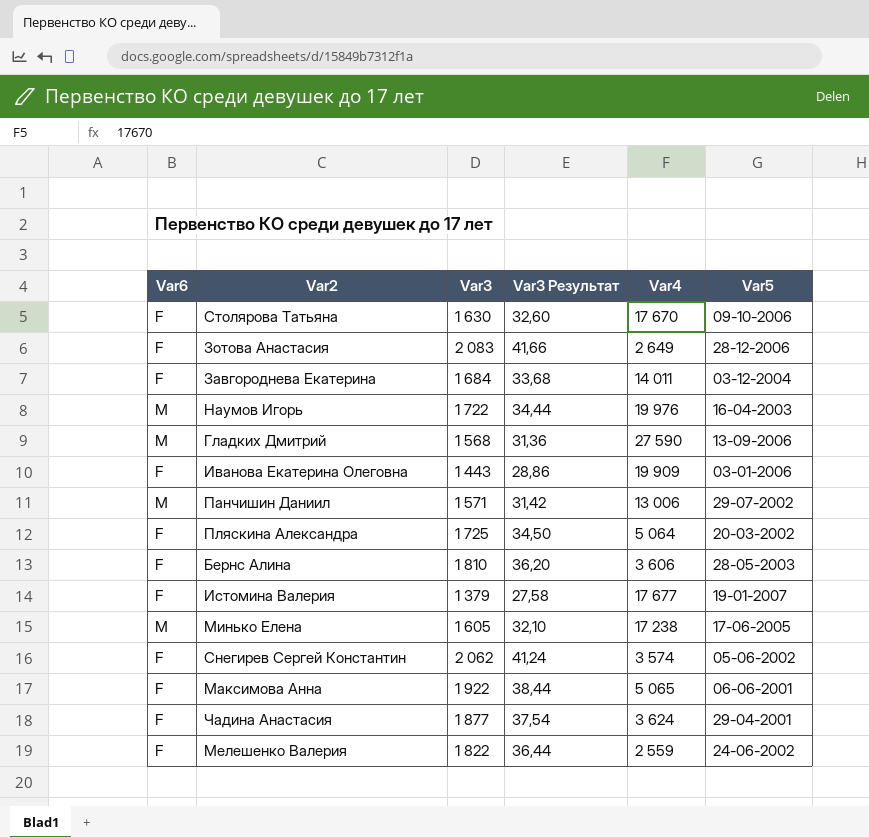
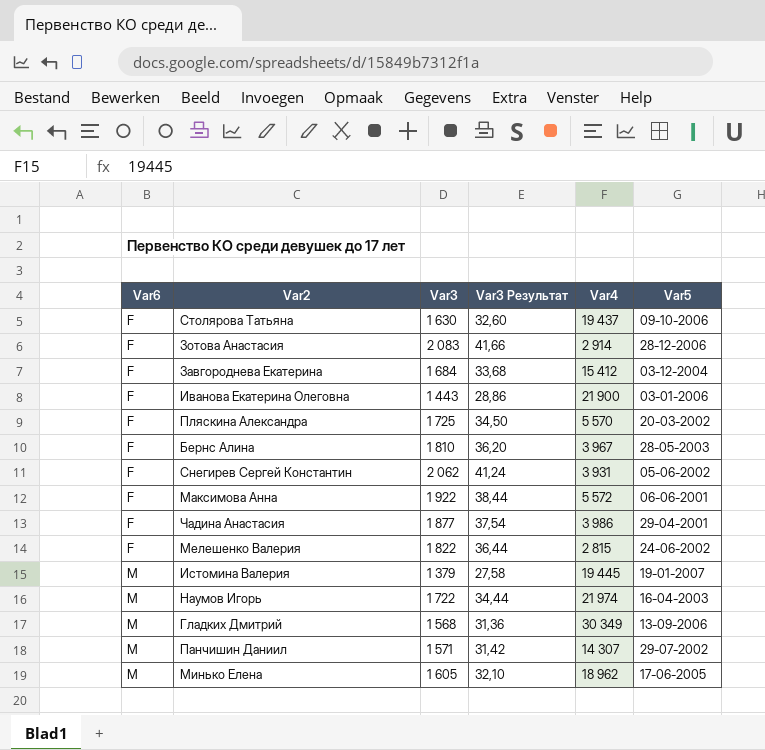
row order: none -> Var6 ascending
Столярова Татьяна | Var4: 17 670 -> 19 437
Зотова Анастасия | Var4: 2 649 -> 2 914
Завгороднева Екатерина | Var4: 14 011 -> 15 412
Иванова Екатерина Олеговна | Var4: 19 909 -> 21 900
Пляскина Александра | Var4: 5 064 -> 5 570
Бернс Алина | Var4: 3 606 -> 3 967
Снегирев Сергей Константин | Var4: 3 574 -> 3 931
Максимова Анна | Var4: 5 065 -> 5 572
Чадина Анастасия | Var4: 3 624 -> 3 986
Мелешенко Валерия | Var4: 2 559 -> 2 815
Истомина Валерия | Var6: F -> M
Истомина Валерия | Var4: 17 677 -> 19 445
Наумов Игорь | Var4: 19 976 -> 21 974
Гладких Дмитрий | Var4: 27 590 -> 30 349
Панчишин Даниил | Var4: 13 006 -> 14 307
Минько Елена | Var4: 17 238 -> 18 962

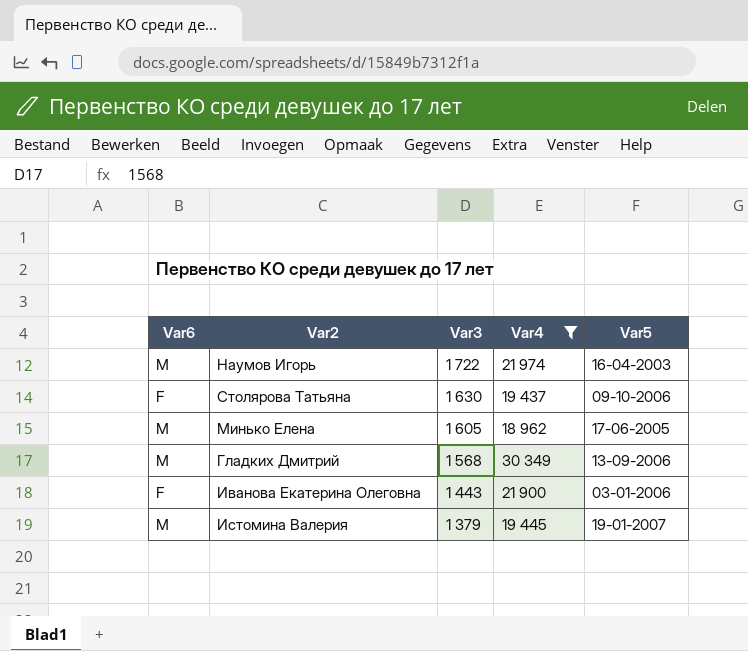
filter: none -> Var4 >= 18 962
row order: Var6 ascending -> Var3 descending
column Var3 Результат | formula: [Var3] * 0,02 -> none

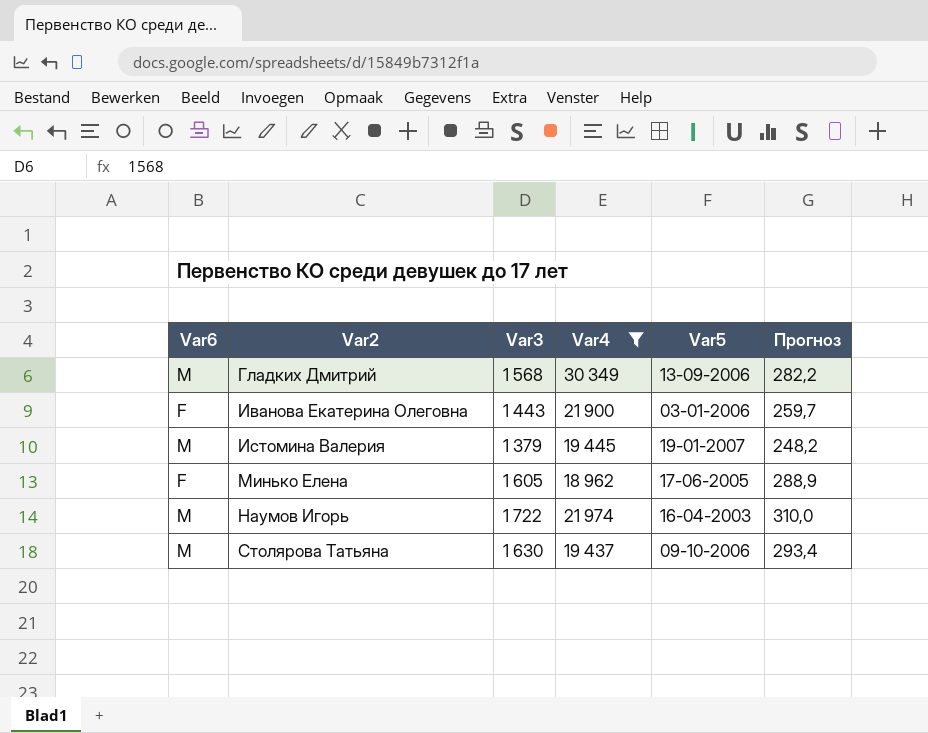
row order: Var3 descending -> Var2 ascending
column Прогноз | formula: none -> [Var3] * 0,18
Минько Елена | Var6: M -> F
Столярова Татьяна | Var6: F -> M

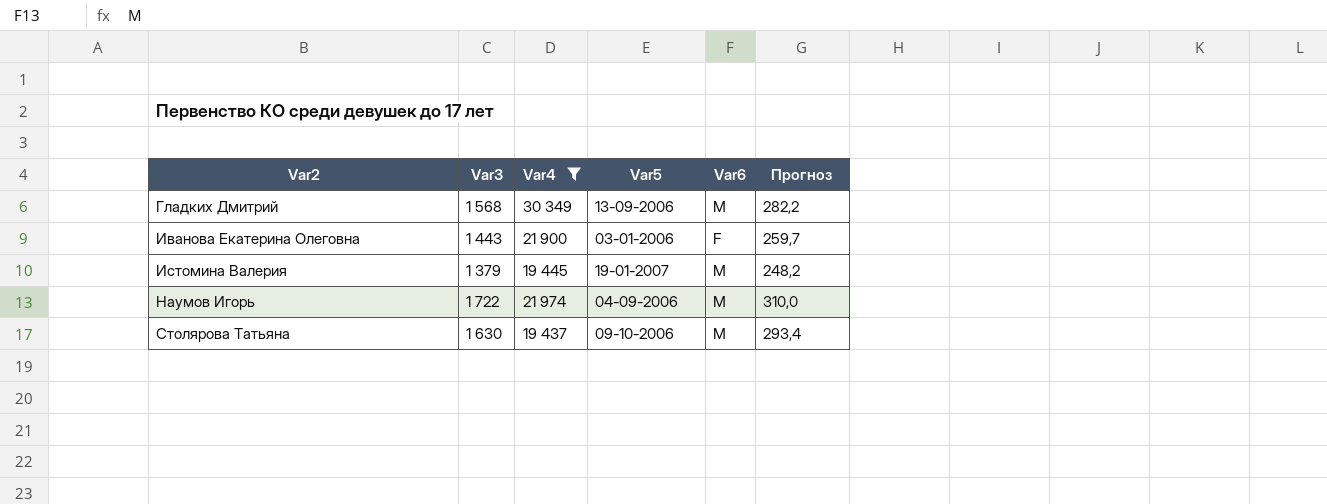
column Var6 | position: 1 -> 5
row Минько Елена: F | 1 605 | 18 962 | 17-06-2005 | 288,9 -> none
Наумов Игорь | Var5: 16-04-2003 -> 04-09-2006

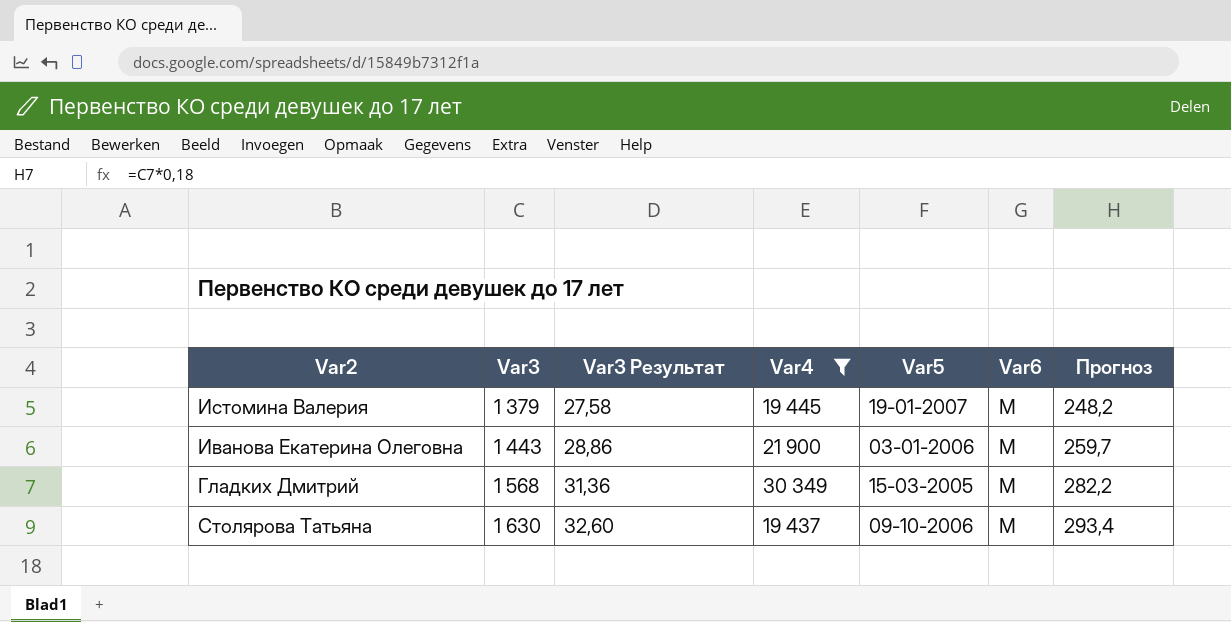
row order: Var2 ascending -> Var3 ascending
column Var3 Результат | formula: none -> [Var3] * 0,02
row Наумов Игорь: 1 722 | 21 974 | 04-09-2006 | M | 310,0 -> none
Иванова Екатерина Олеговна | Var6: F -> M
Гладких Дмитрий | Var5: 13-09-2006 -> 15-03-2005

